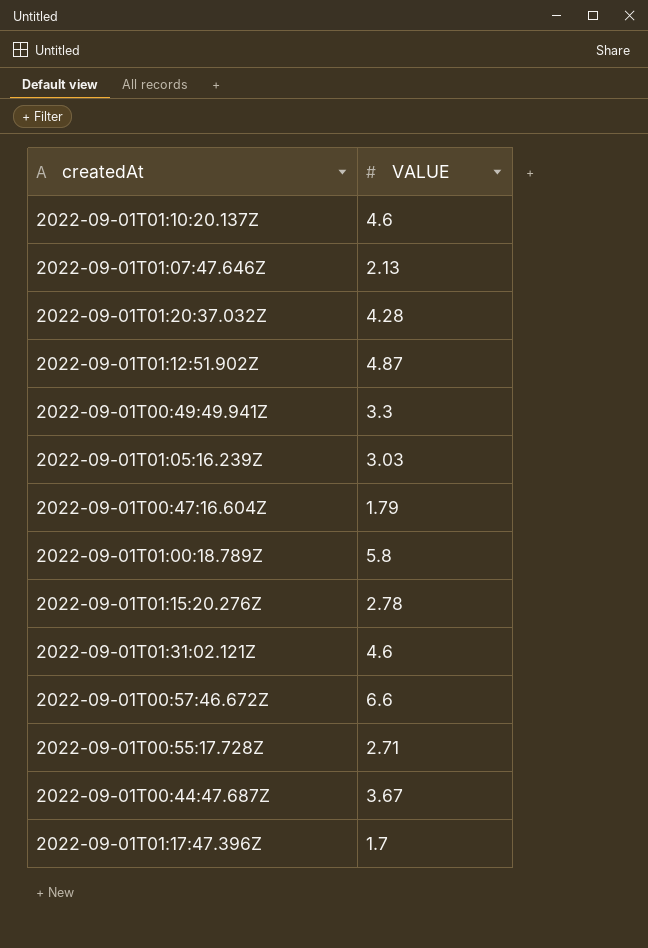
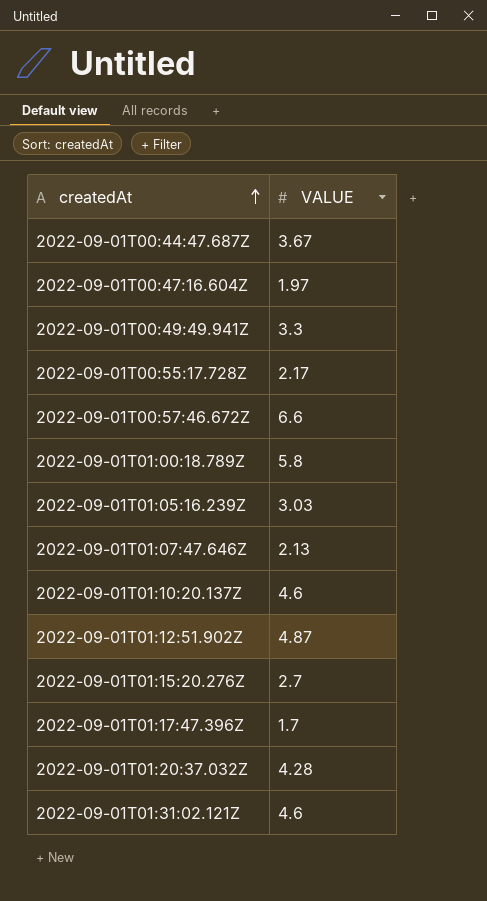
row order: none -> createdAt ascending
2022-09-01T00:47:16.604Z | VALUE: 1.79 -> 1.97
2022-09-01T00:55:17.728Z | VALUE: 2.71 -> 2.17
2022-09-01T01:15:20.276Z | VALUE: 2.78 -> 2.7

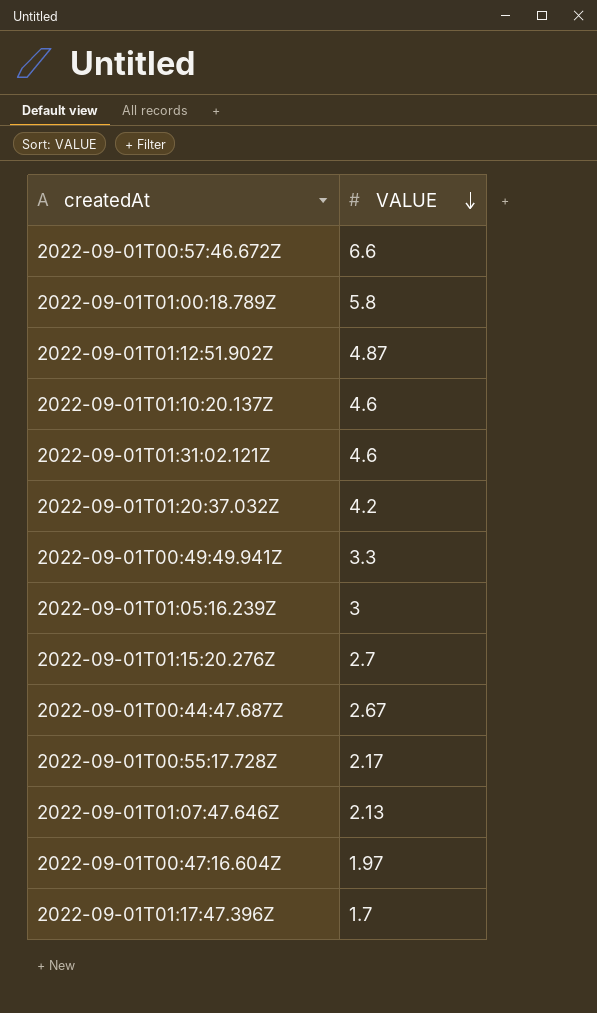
row order: createdAt ascending -> VALUE descending
2022-09-01T01:20:37.032Z | VALUE: 4.28 -> 4.2
2022-09-01T01:05:16.239Z | VALUE: 3.03 -> 3
2022-09-01T00:44:47.687Z | VALUE: 3.67 -> 2.67

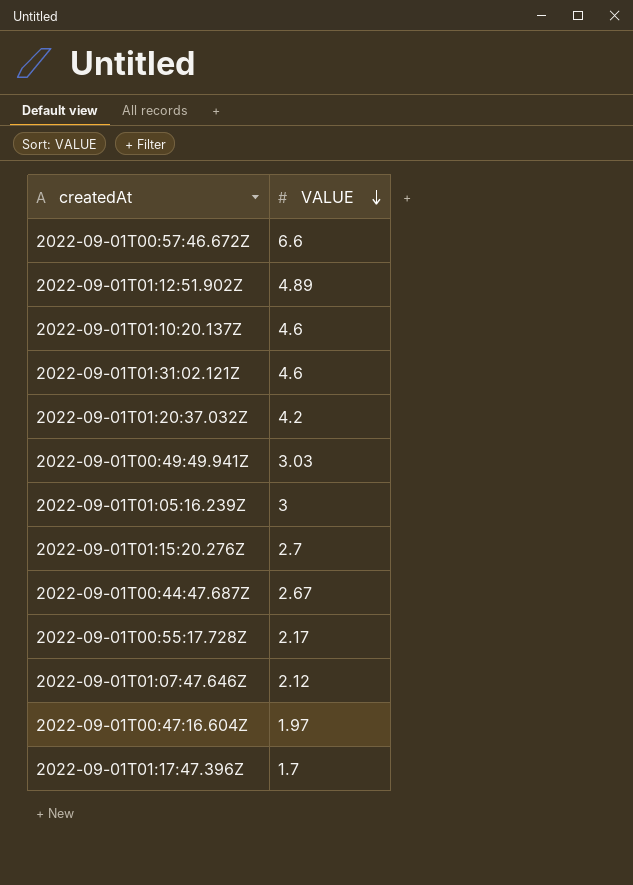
row 2022-09-01T01:00:18.789Z: 5.8 -> none
2022-09-01T01:12:51.902Z | VALUE: 4.87 -> 4.89
2022-09-01T00:49:49.941Z | VALUE: 3.3 -> 3.03
2022-09-01T01:07:47.646Z | VALUE: 2.13 -> 2.12

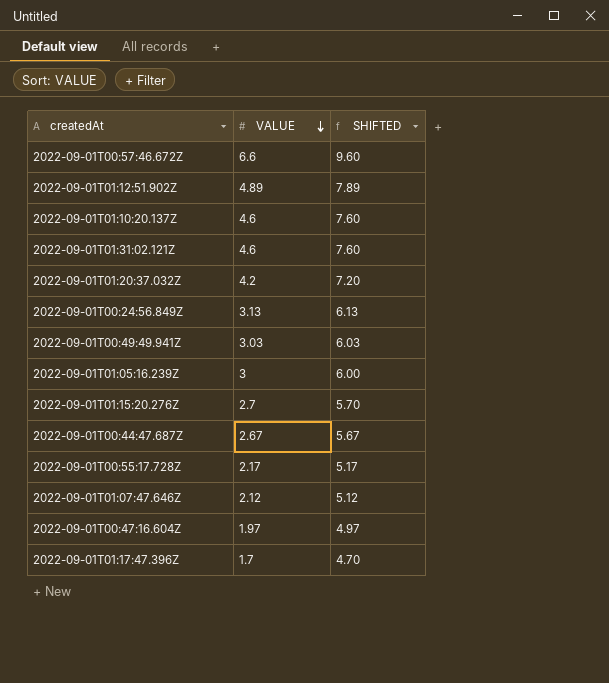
column SHIFTED | formula: none -> [VALUE] + 3
row 2022-09-01T00:24:56.849Z: none -> 3.13 | 6.13

